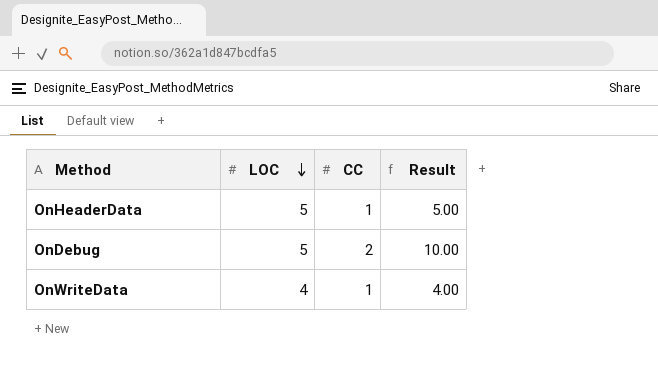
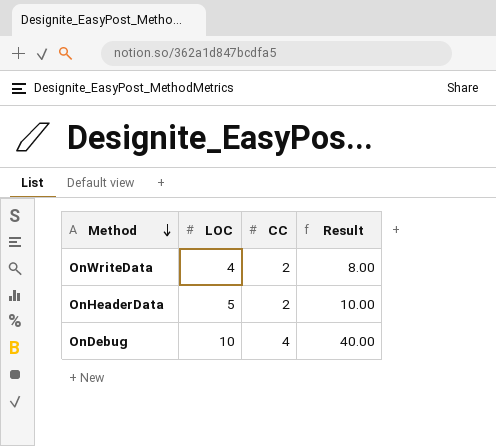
row order: LOC descending -> Method descending
OnWriteData | CC: 1 -> 2
OnWriteData | Result: 4.00 -> 8.00
OnHeaderData | CC: 1 -> 2
OnHeaderData | Result: 5.00 -> 10.00
OnDebug | LOC: 5 -> 10
OnDebug | CC: 2 -> 4
OnDebug | Result: 10.00 -> 40.00

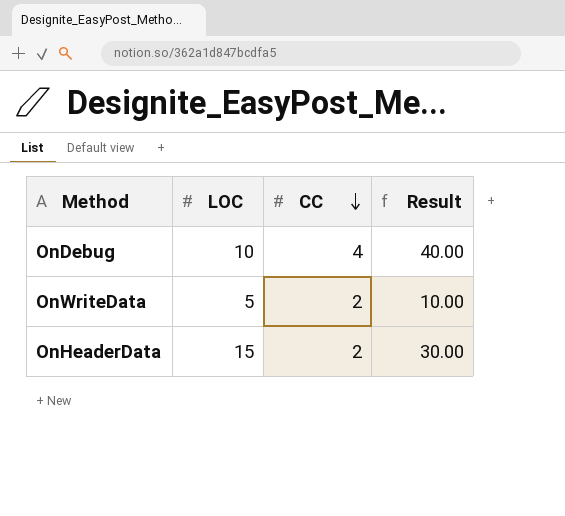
row order: Method descending -> CC descending
OnWriteData | LOC: 4 -> 5
OnWriteData | Result: 8.00 -> 10.00
OnHeaderData | LOC: 5 -> 15
OnHeaderData | Result: 10.00 -> 30.00

